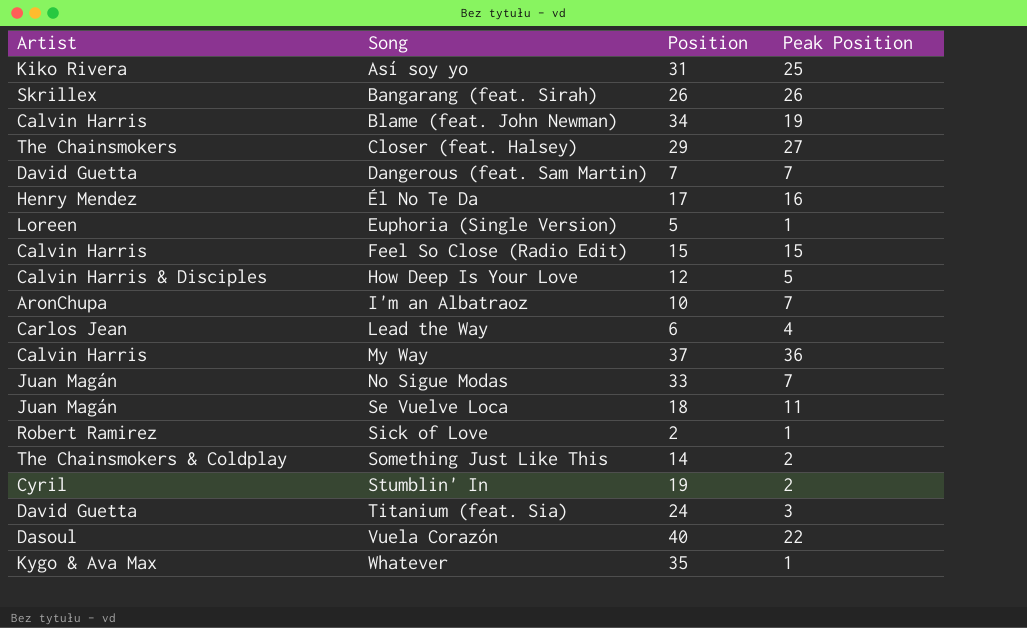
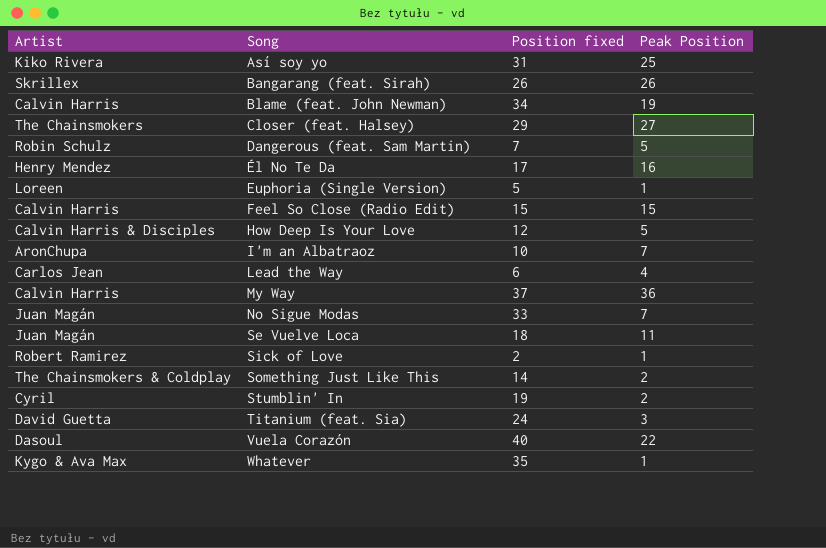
column name: Position -> Position fixed
Dangerous (feat. Sam Martin) | Artist: David Guetta -> Robin Schulz
Dangerous (feat. Sam Martin) | Peak Position: 7 -> 5

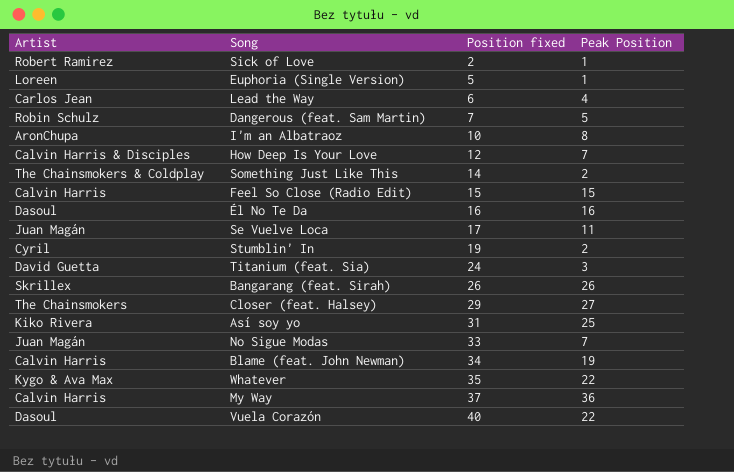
row order: Song ascending -> Position fixed ascending
I'm an Albatraoz | Peak Position: 7 -> 8
How Deep Is Your Love | Peak Position: 5 -> 7
Él No Te Da | Artist: Henry Mendez -> Dasoul
Él No Te Da | Position fixed: 17 -> 16
Se Vuelve Loca | Position fixed: 18 -> 17
Whatever | Peak Position: 1 -> 22

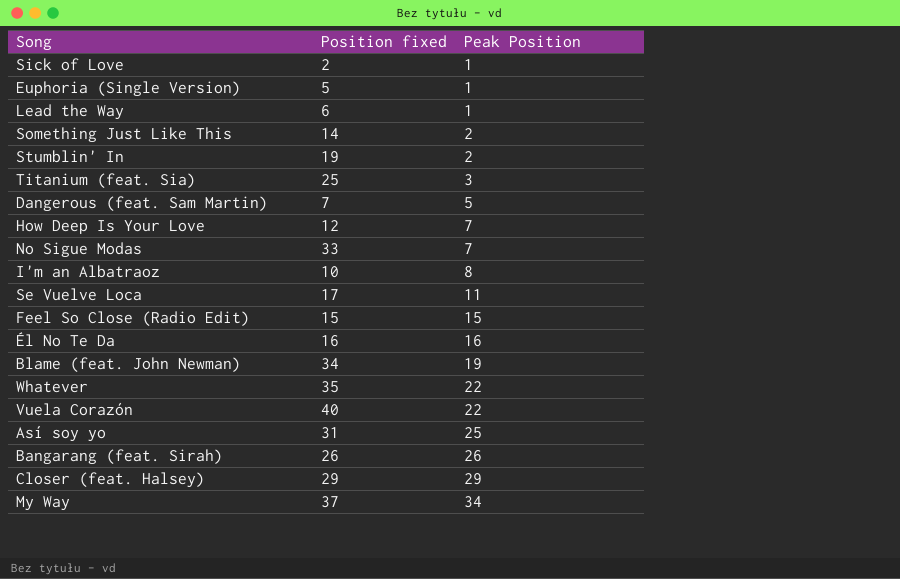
row order: Position fixed ascending -> Peak Position ascending
column Artist | position: 1 -> none
Lead the Way | Peak Position: 4 -> 1
Titanium (feat. Sia) | Position fixed: 24 -> 25
Closer (feat. Halsey) | Peak Position: 27 -> 29
My Way | Peak Position: 36 -> 34

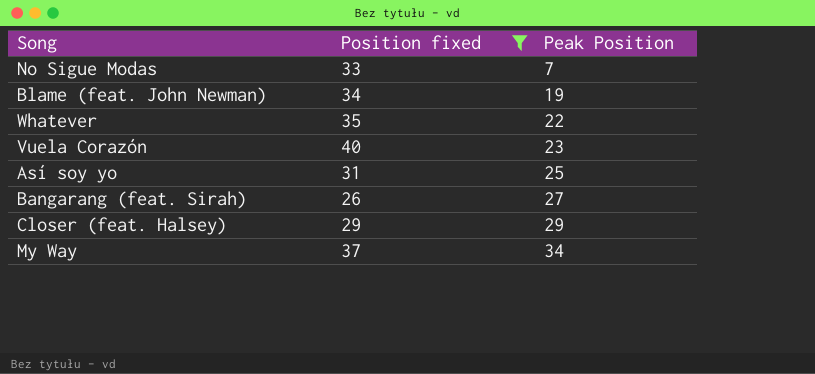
filter: none -> Position fixed >= 26
Vuela Corazón | Peak Position: 22 -> 23
Bangarang (feat. Sirah) | Peak Position: 26 -> 27

